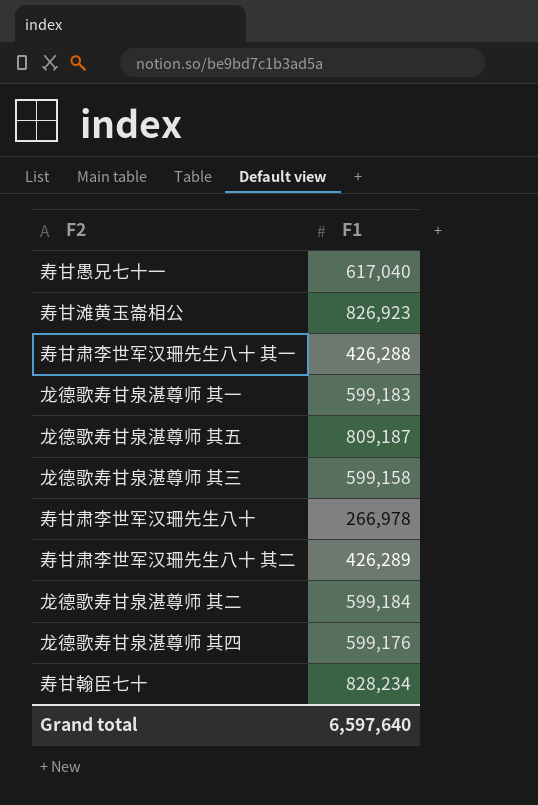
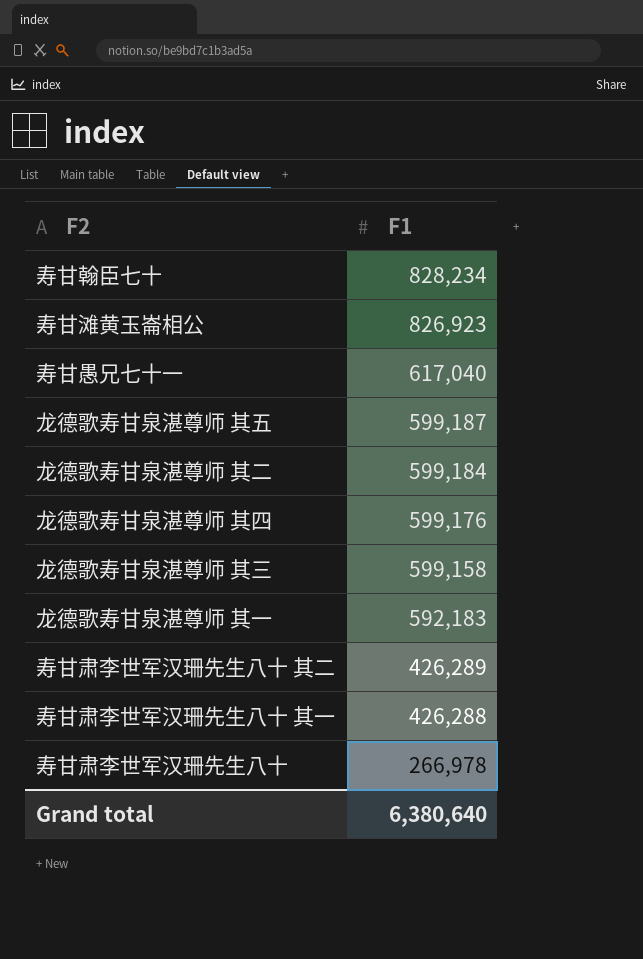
row order: none -> F1 descending
龙德歌寿甘泉湛尊师 其五 | F1: 809,187 -> 599,187
龙德歌寿甘泉湛尊师 其一 | F1: 599,183 -> 592,183
Grand total | F1: 6,597,640 -> 6,380,640

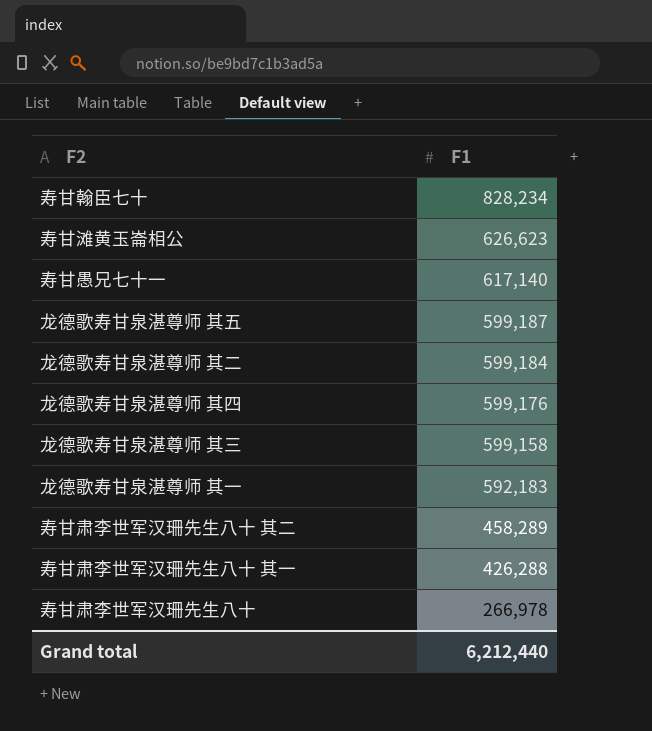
寿甘滩黄玉崙相公 | F1: 826,923 -> 626,623
寿甘愚兄七十一 | F1: 617,040 -> 617,140
寿甘肃李世军汉珊先生八十 其二 | F1: 426,289 -> 458,289
Grand total | F1: 6,380,640 -> 6,212,440

